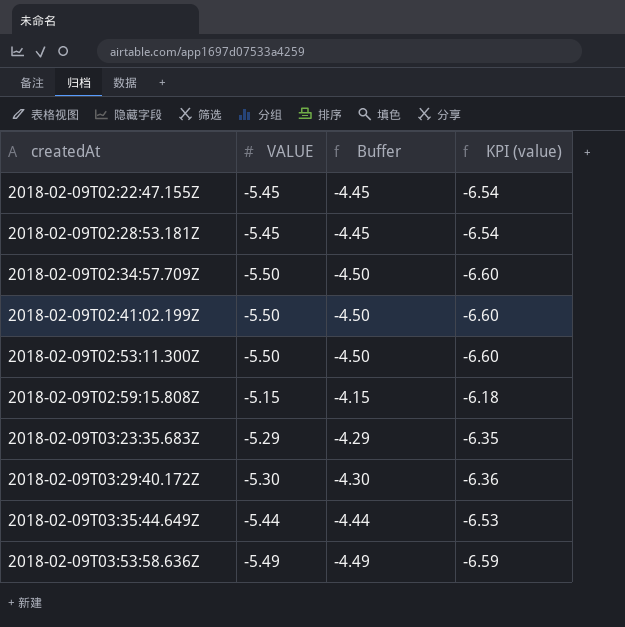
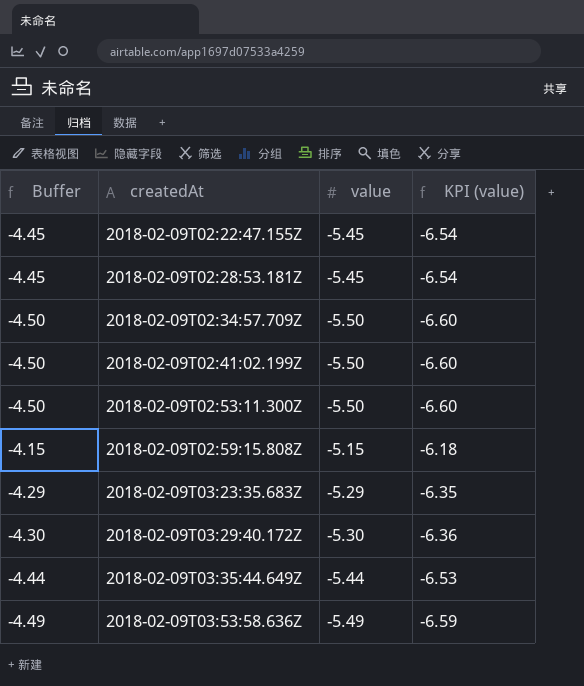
column Buffer | position: 3 -> 1
column name: VALUE -> value

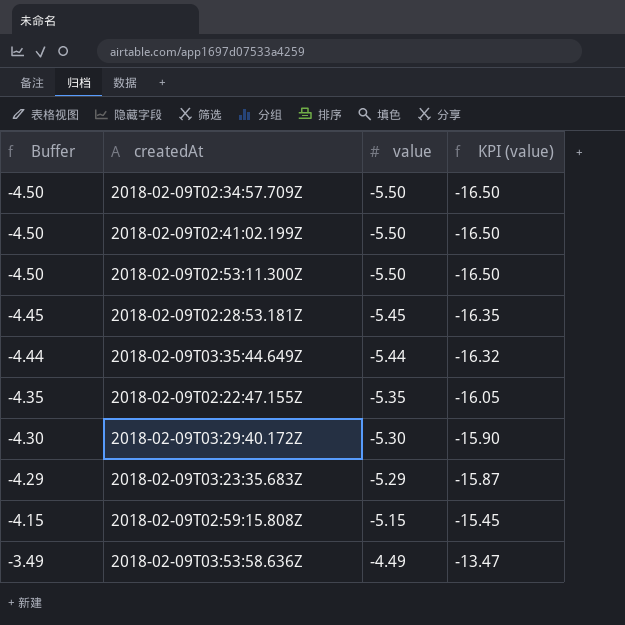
row order: createdAt ascending -> Buffer ascending
column KPI (value) | formula: [value] * 1.2 -> [value] * 3
2018-02-09T02:22:47.155Z | Buffer: -4.45 -> -4.35
2018-02-09T02:22:47.155Z | value: -5.45 -> -5.35
2018-02-09T03:53:58.636Z | Buffer: -4.49 -> -3.49
2018-02-09T03:53:58.636Z | value: -5.49 -> -4.49

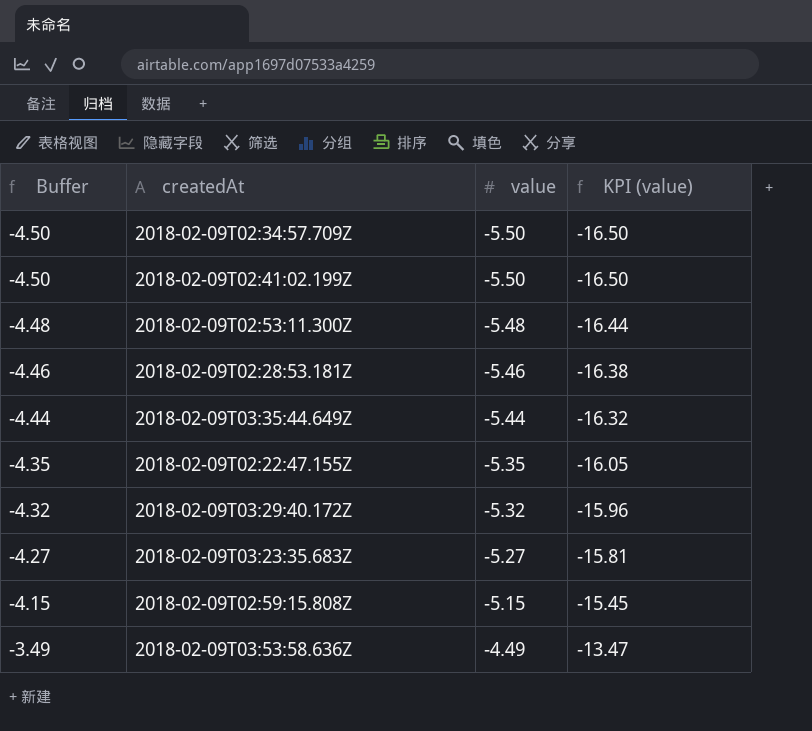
2018-02-09T02:53:11.300Z | Buffer: -4.50 -> -4.48
2018-02-09T02:53:11.300Z | value: -5.50 -> -5.48
2018-02-09T02:53:11.300Z | KPI (value): -16.50 -> -16.44
2018-02-09T02:28:53.181Z | Buffer: -4.45 -> -4.46
2018-02-09T02:28:53.181Z | value: -5.45 -> -5.46
2018-02-09T02:28:53.181Z | KPI (value): -16.35 -> -16.38
2018-02-09T03:29:40.172Z | Buffer: -4.30 -> -4.32
2018-02-09T03:29:40.172Z | value: -5.30 -> -5.32
2018-02-09T03:29:40.172Z | KPI (value): -15.90 -> -15.96
2018-02-09T03:23:35.683Z | Buffer: -4.29 -> -4.27
2018-02-09T03:23:35.683Z | value: -5.29 -> -5.27
2018-02-09T03:23:35.683Z | KPI (value): -15.87 -> -15.81

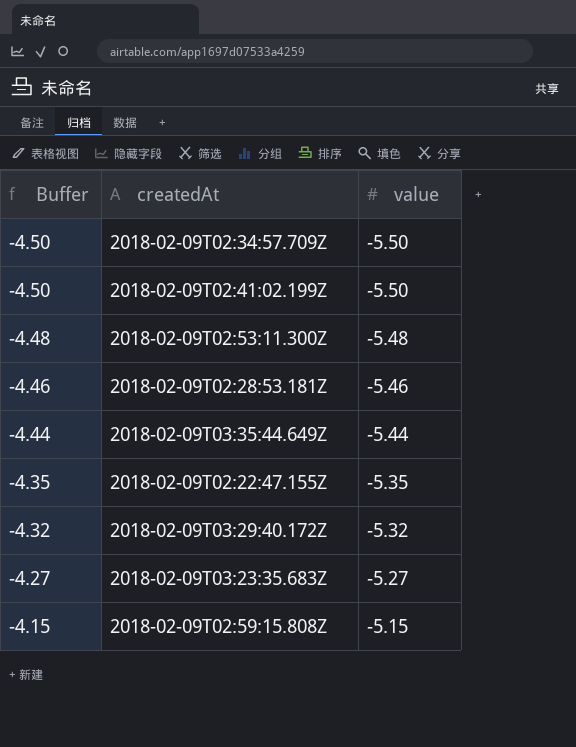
column KPI (value) | formula: [value] * 3 -> none
row 2018-02-09T03:53:58.636Z: -3.49 | -4.49 | -13.47 -> none

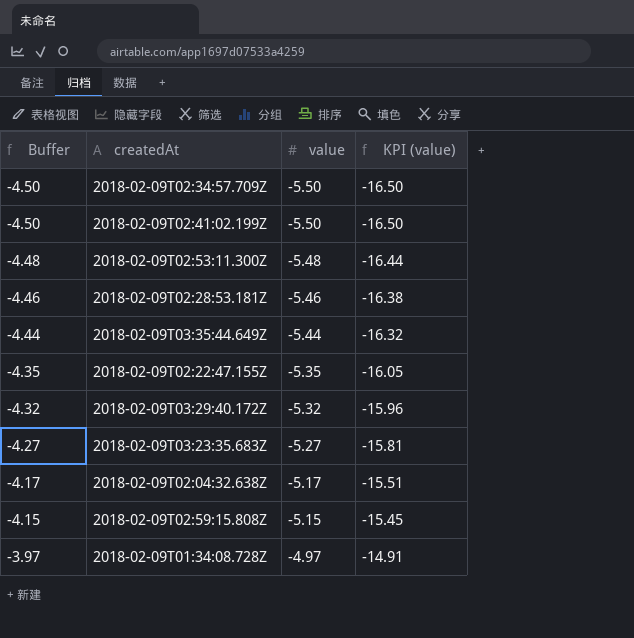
column KPI (value) | formula: none -> [value] * 3
row 2018-02-09T02:04:32.638Z: none -> -4.17 | -5.17 | -15.51
row 2018-02-09T01:34:08.728Z: none -> -3.97 | -4.97 | -14.91

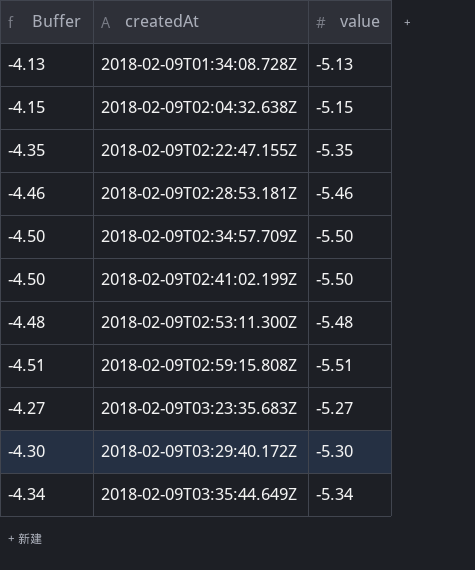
row order: Buffer ascending -> createdAt ascending
column KPI (value) | formula: [value] * 3 -> none
2018-02-09T01:34:08.728Z | Buffer: -3.97 -> -4.13
2018-02-09T01:34:08.728Z | value: -4.97 -> -5.13
2018-02-09T02:04:32.638Z | Buffer: -4.17 -> -4.15
2018-02-09T02:04:32.638Z | value: -5.17 -> -5.15
2018-02-09T02:59:15.808Z | Buffer: -4.15 -> -4.51
2018-02-09T02:59:15.808Z | value: -5.15 -> -5.51
2018-02-09T03:29:40.172Z | Buffer: -4.32 -> -4.30
2018-02-09T03:29:40.172Z | value: -5.32 -> -5.30
2018-02-09T03:35:44.649Z | Buffer: -4.44 -> -4.34
2018-02-09T03:35:44.649Z | value: -5.44 -> -5.34

